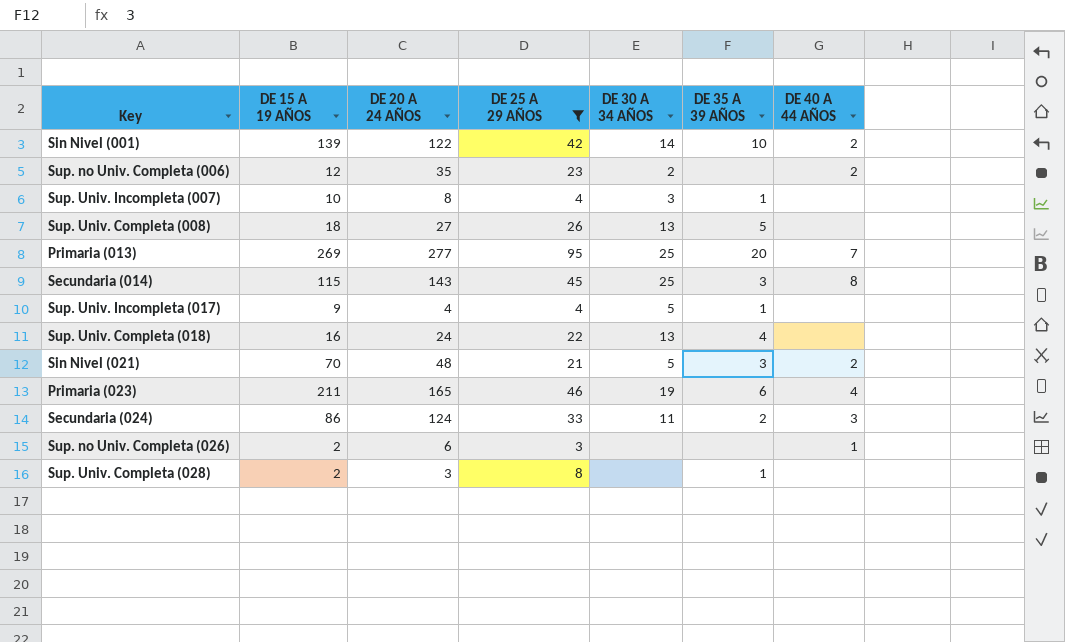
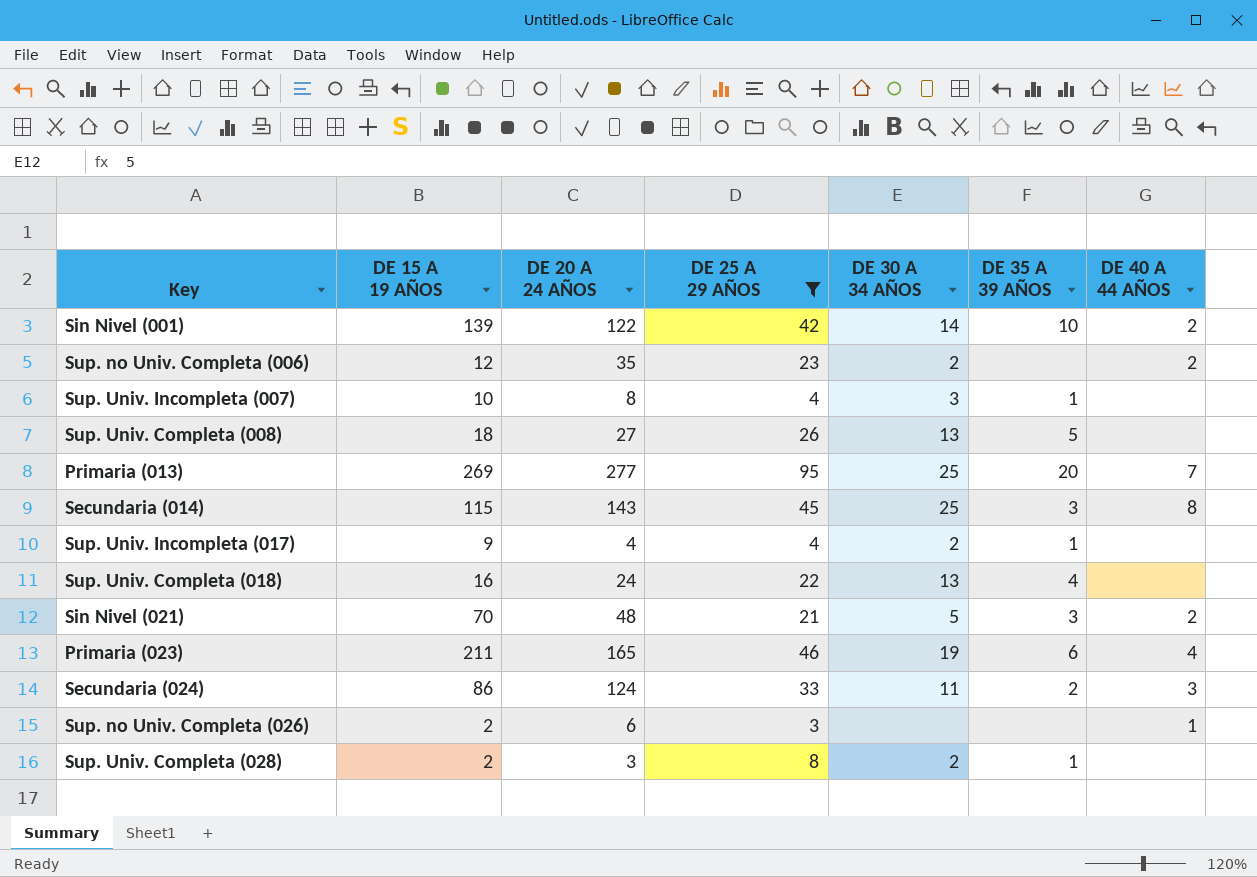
Sup. Univ. Incompleta (017) | DE 30 A 34 AÑOS: 5 -> 2
Sup. Univ. Completa (028) | DE 30 A 34 AÑOS: none -> 2

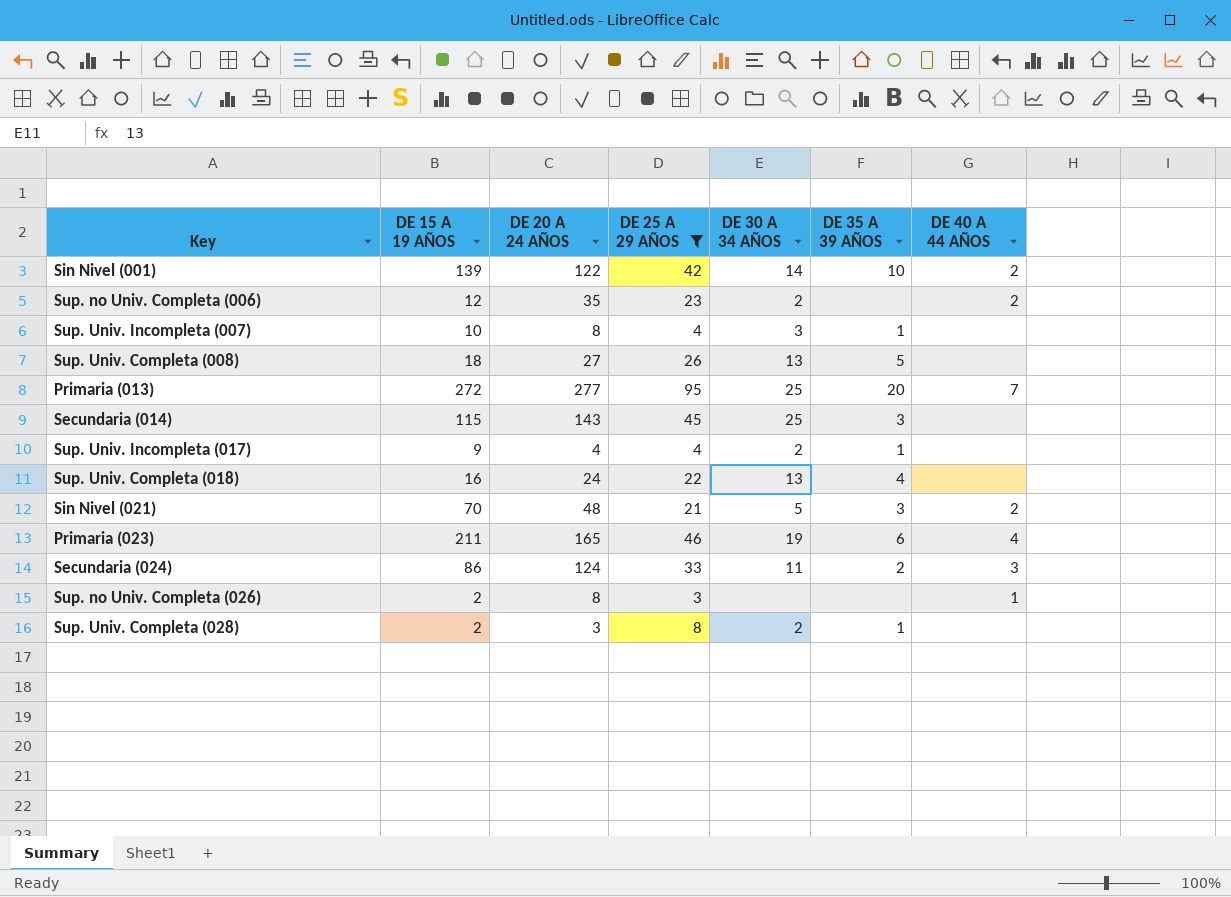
Primaria (013) | DE 15 A 19 AÑOS: 269 -> 272
Secundaria (014) | DE 40 A 44 AÑOS: 8 -> none
Sup. no Univ. Completa (026) | DE 20 A 24 AÑOS: 6 -> 8

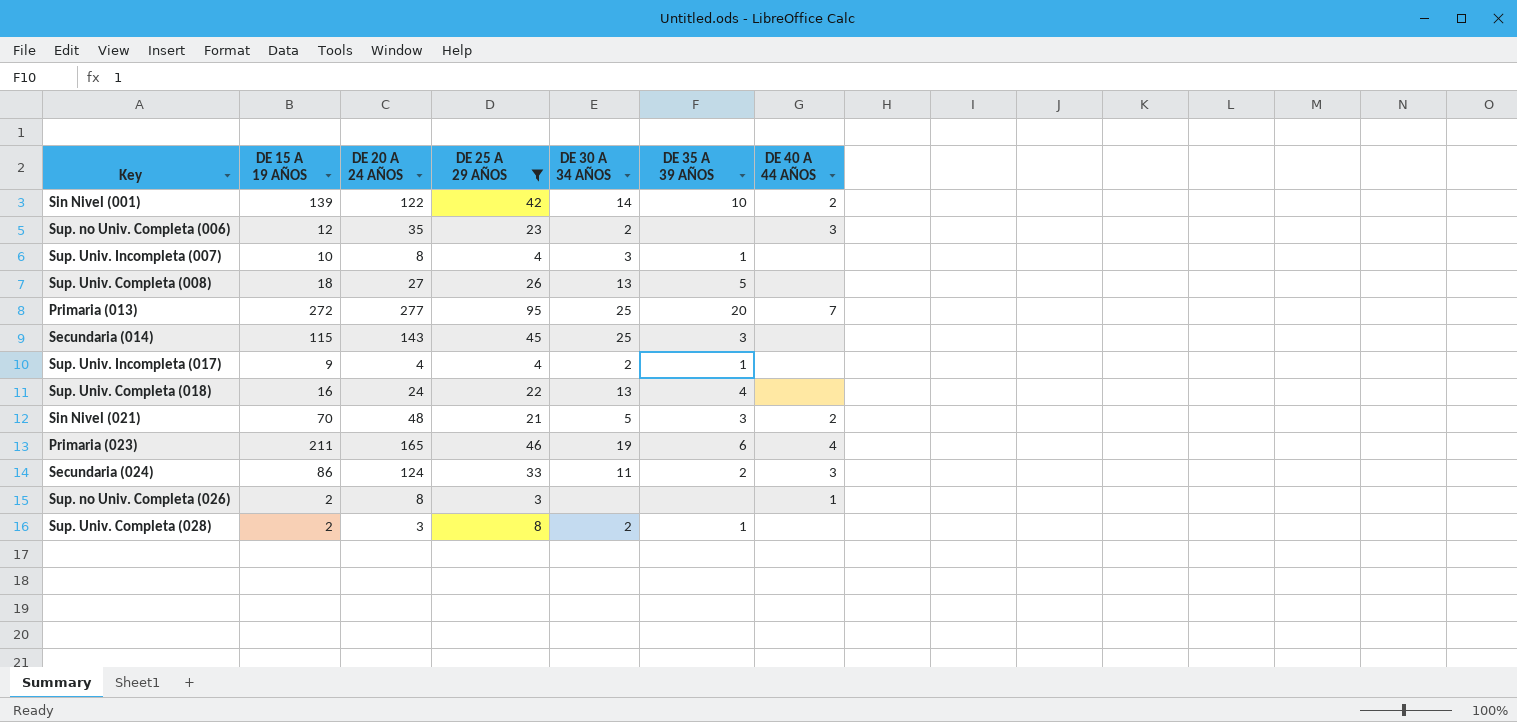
Sup. no Univ. Completa (006) | DE 40 A 44 AÑOS: 2 -> 3

